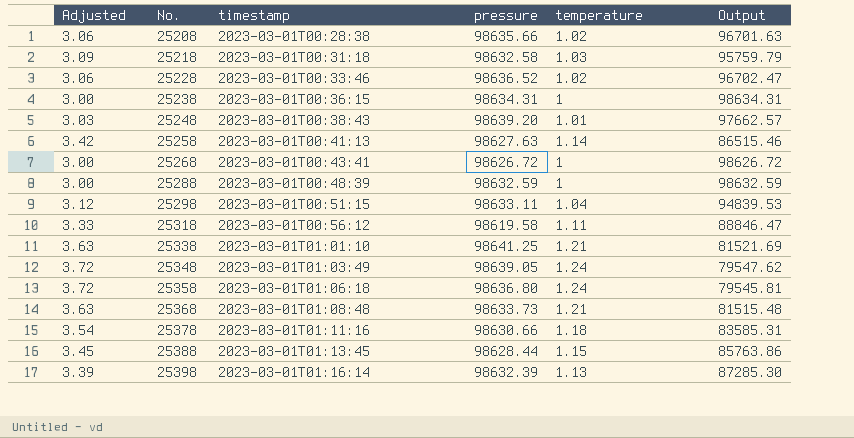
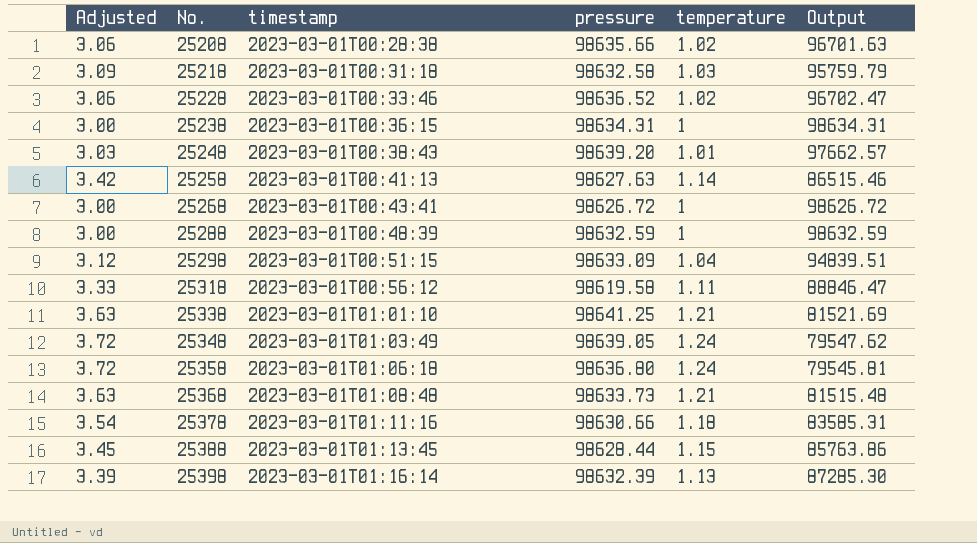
25298 | pressure: 98633.11 -> 98633.09
25298 | Output: 94839.53 -> 94839.51

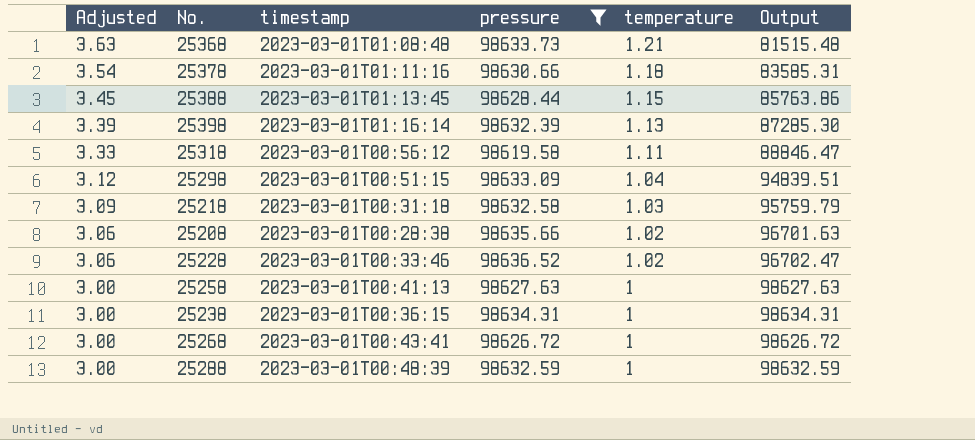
filter: none -> pressure <= 98636.52
row order: No. ascending -> Adjusted descending
25258 | Adjusted: 3.42 -> 3.00
25258 | temperature: 1.14 -> 1
25258 | Output: 86515.46 -> 98627.63

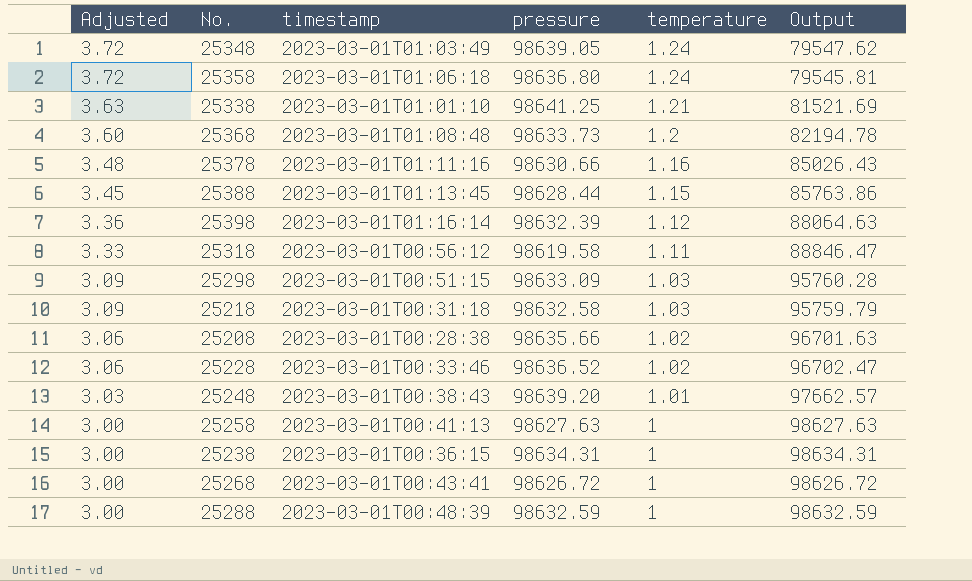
filter: pressure <= 98636.52 -> none
25368 | Adjusted: 3.63 -> 3.60
25368 | temperature: 1.21 -> 1.2
25368 | Output: 81515.48 -> 82194.78
25378 | Adjusted: 3.54 -> 3.48
25378 | temperature: 1.18 -> 1.16
25378 | Output: 83585.31 -> 85026.43
25398 | Adjusted: 3.39 -> 3.36
25398 | temperature: 1.13 -> 1.12
25398 | Output: 87285.30 -> 88064.63
25298 | Adjusted: 3.12 -> 3.09
25298 | temperature: 1.04 -> 1.03
25298 | Output: 94839.51 -> 95760.28

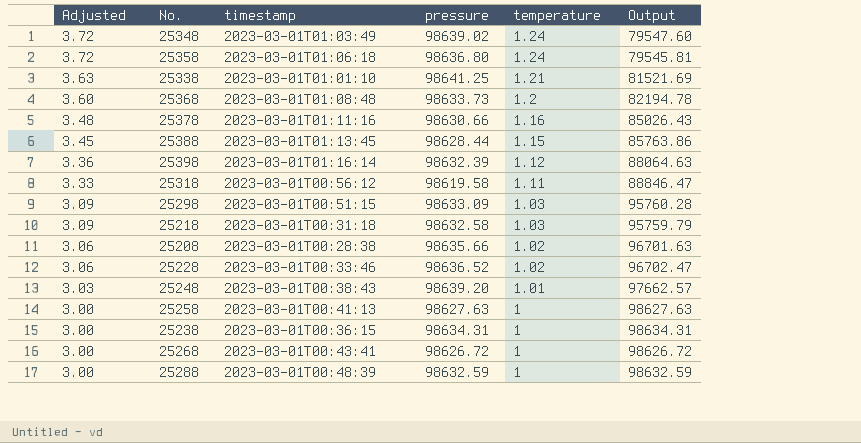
25348 | pressure: 98639.05 -> 98639.02
25348 | Output: 79547.62 -> 79547.60

